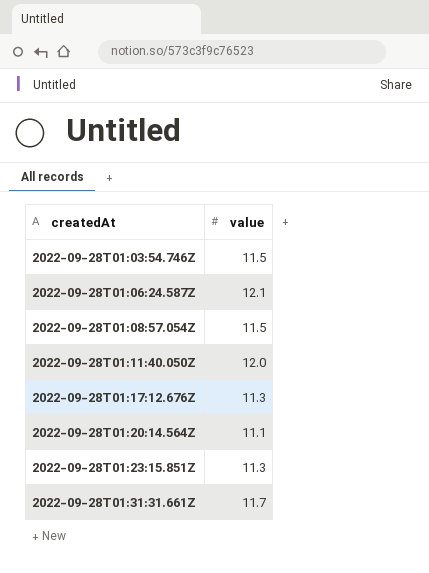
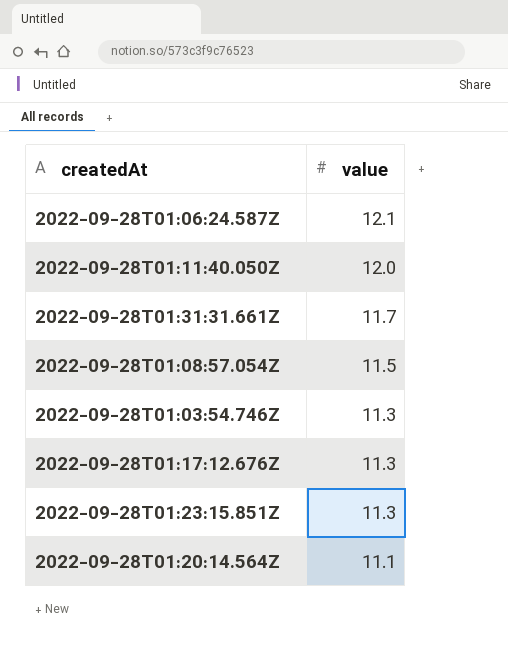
row order: createdAt ascending -> value descending
2022-09-28T01:03:54.746Z | value: 11.5 -> 11.3

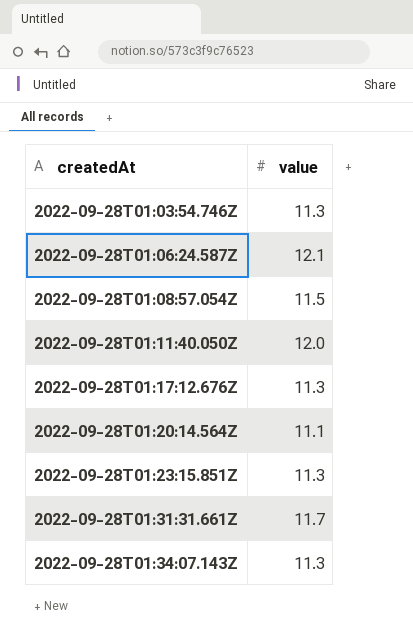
row order: value descending -> createdAt ascending
row 2022-09-28T01:34:07.143Z: none -> 11.3

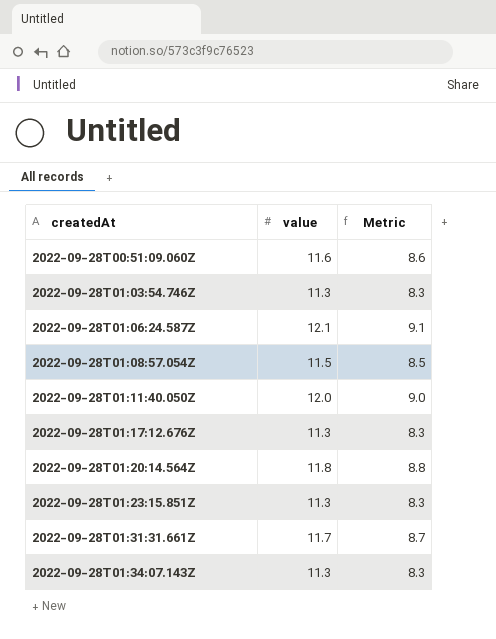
column Metric | formula: none -> [value] - 3
row 2022-09-28T00:51:09.060Z: none -> 11.6 | 8.6
2022-09-28T01:20:14.564Z | value: 11.1 -> 11.8

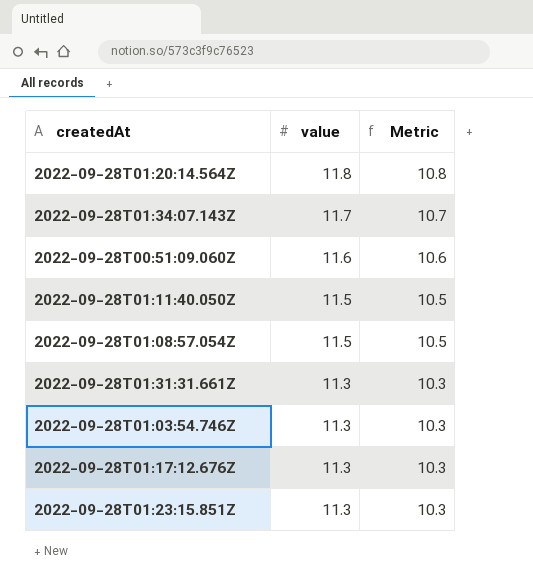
row order: createdAt ascending -> value descending
column Metric | formula: [value] - 3 -> [value] - 1
row 2022-09-28T01:06:24.587Z: 12.1 | 9.1 -> none
2022-09-28T01:34:07.143Z | value: 11.3 -> 11.7
2022-09-28T01:11:40.050Z | value: 12.0 -> 11.5
2022-09-28T01:31:31.661Z | value: 11.7 -> 11.3

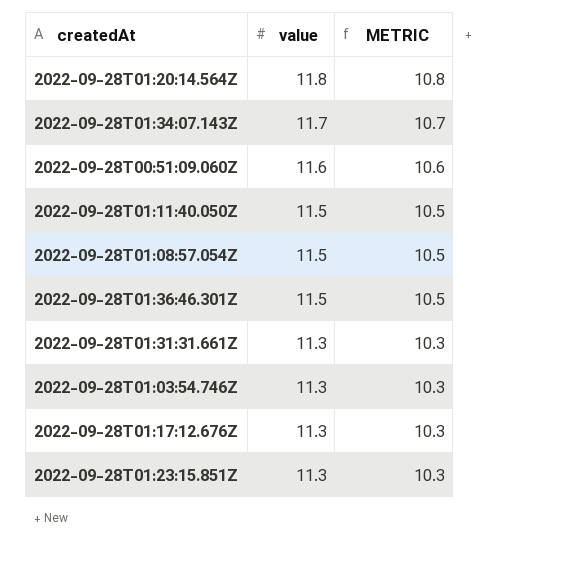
column name: Metric -> METRIC
row 2022-09-28T01:36:46.301Z: none -> 11.5 | 10.5

